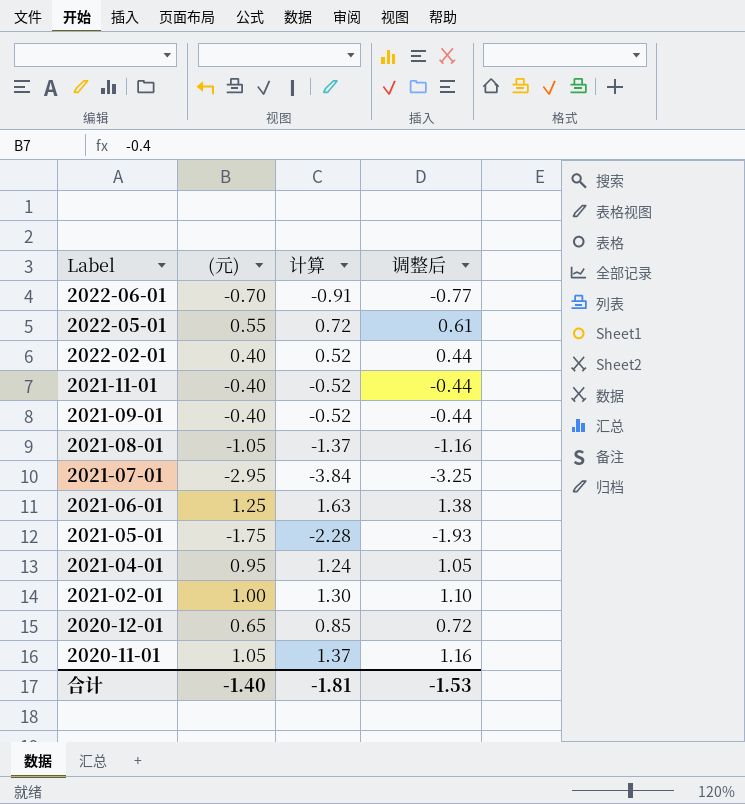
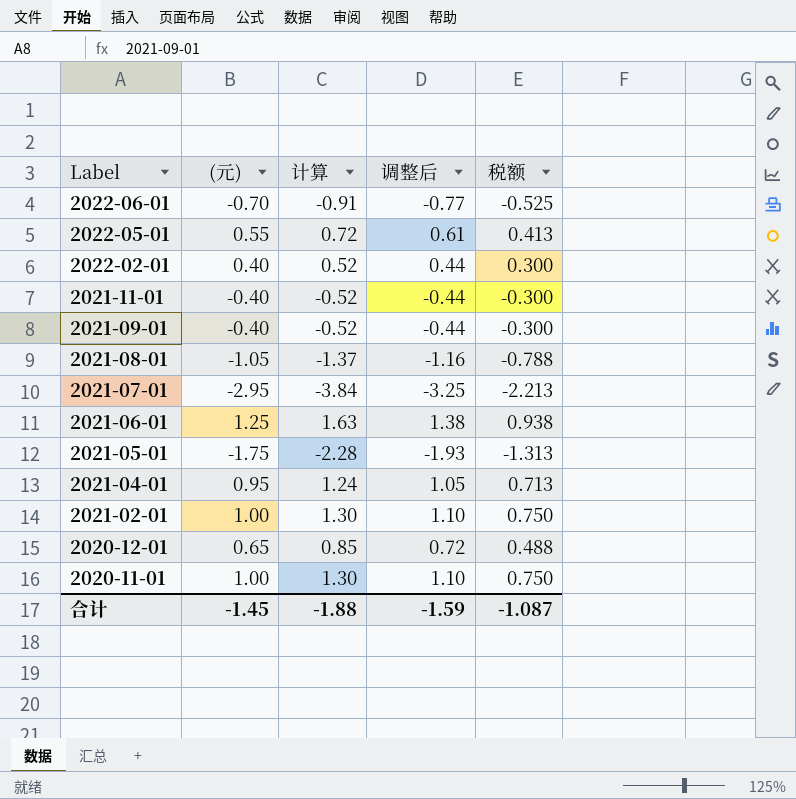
column 税额 | formula: none -> [(元)] * 0.75
2020-11-01 | (元): 1.05 -> 1.00
2020-11-01 | 计算: 1.37 -> 1.30
2020-11-01 | 调整后: 1.16 -> 1.10
合计 | (元): -1.40 -> -1.45
合计 | 计算: -1.81 -> -1.88
合计 | 调整后: -1.53 -> -1.59

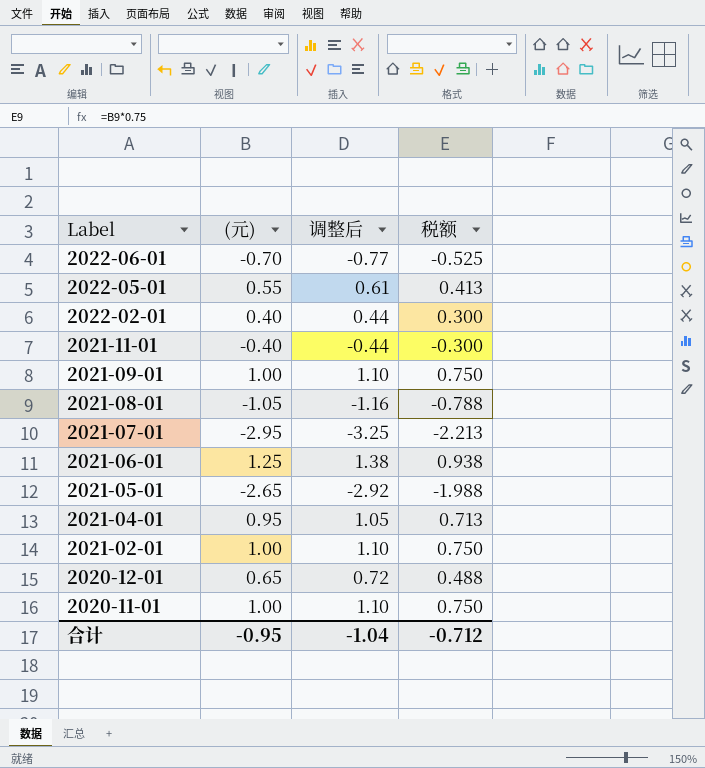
column 计算 | formula: [(元)] * 1.3 -> none
2021-09-01 | (元): -0.40 -> 1.00
2021-09-01 | 调整后: -0.44 -> 1.10
2021-09-01 | 税额: -0.300 -> 0.750
2021-05-01 | (元): -1.75 -> -2.65
2021-05-01 | 调整后: -1.93 -> -2.92
2021-05-01 | 税额: -1.313 -> -1.988
合计 | (元): -1.45 -> -0.95
合计 | 调整后: -1.59 -> -1.04
合计 | 税额: -1.087 -> -0.712

